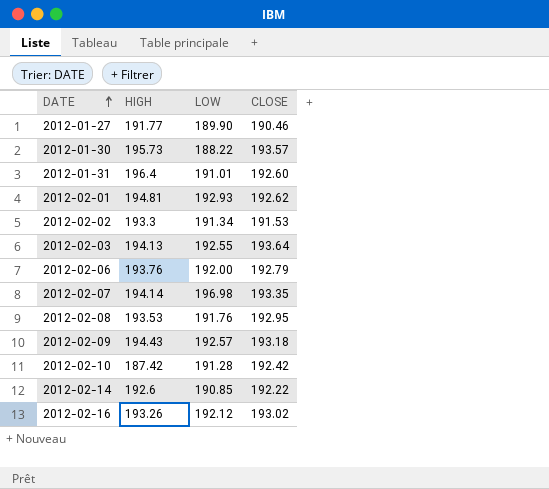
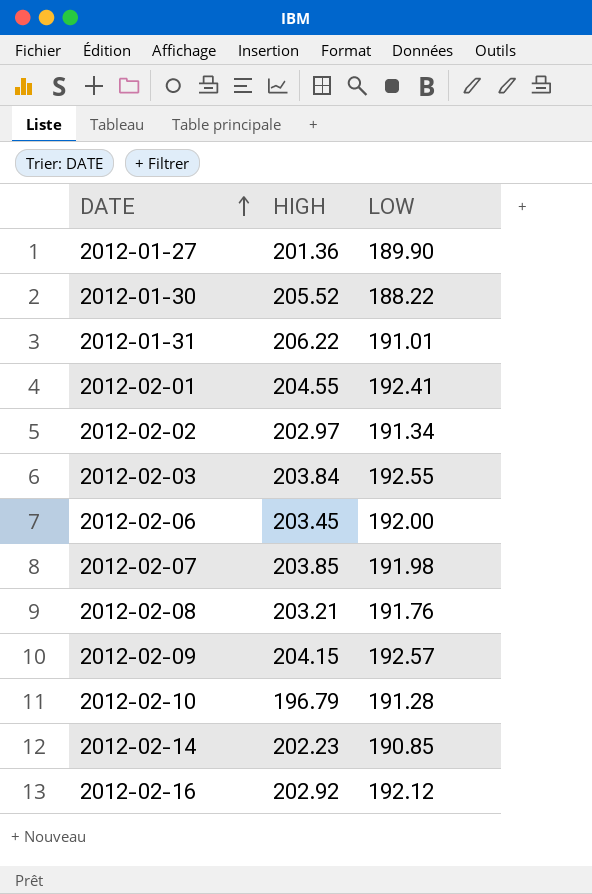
column CLOSE | position: 4 -> none
2012-01-27 | HIGH: 191.77 -> 201.36
2012-01-30 | HIGH: 195.73 -> 205.52
2012-01-31 | HIGH: 196.4 -> 206.22
2012-02-01 | HIGH: 194.81 -> 204.55
2012-02-01 | LOW: 192.93 -> 192.41
2012-02-02 | HIGH: 193.3 -> 202.97
2012-02-03 | HIGH: 194.13 -> 203.84
2012-02-06 | HIGH: 193.76 -> 203.45
2012-02-07 | HIGH: 194.14 -> 203.85
2012-02-07 | LOW: 196.98 -> 191.98
2012-02-08 | HIGH: 193.53 -> 203.21
2012-02-09 | HIGH: 194.43 -> 204.15
2012-02-10 | HIGH: 187.42 -> 196.79
2012-02-14 | HIGH: 192.6 -> 202.23
2012-02-16 | HIGH: 193.26 -> 202.92

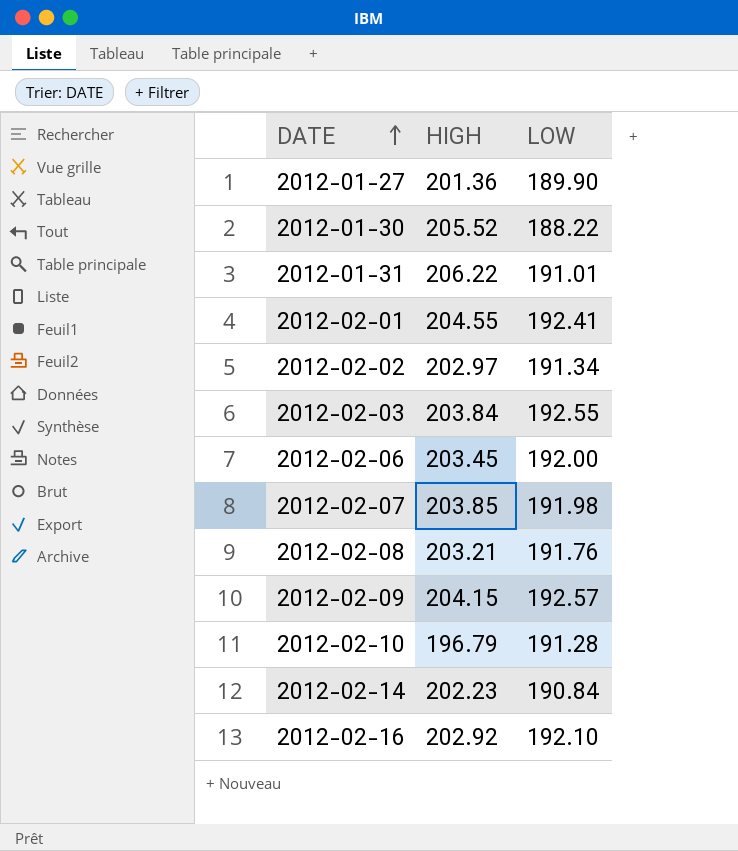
2012-02-14 | LOW: 190.85 -> 190.84
2012-02-16 | LOW: 192.12 -> 192.10

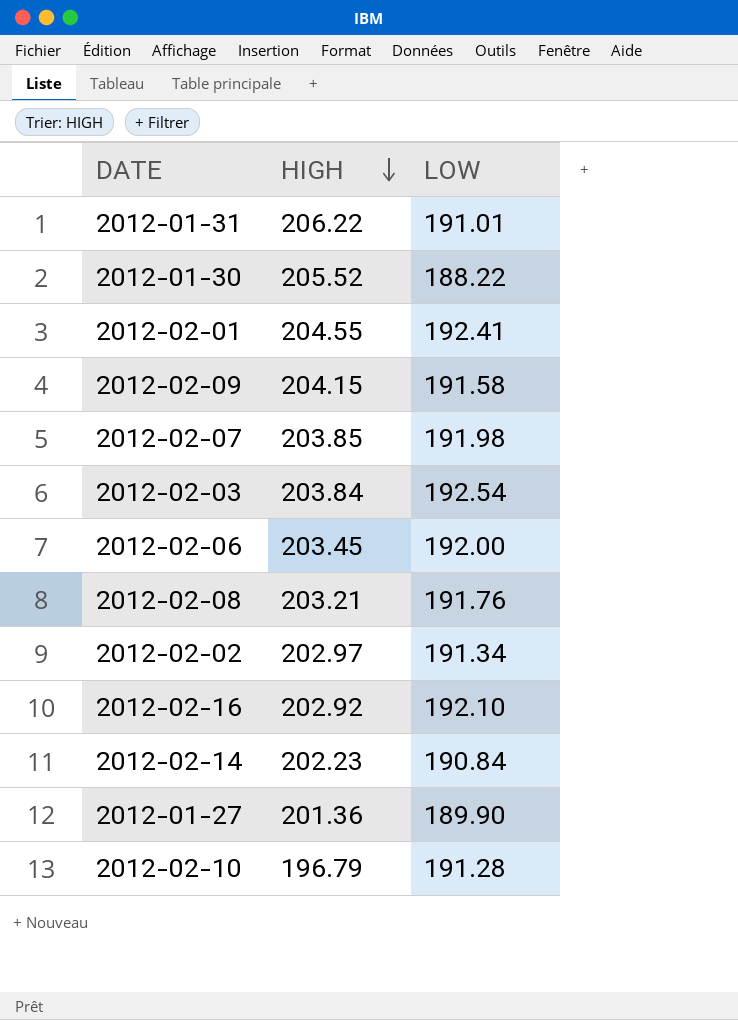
row order: DATE ascending -> HIGH descending
2012-02-09 | LOW: 192.57 -> 191.58
2012-02-03 | LOW: 192.55 -> 192.54

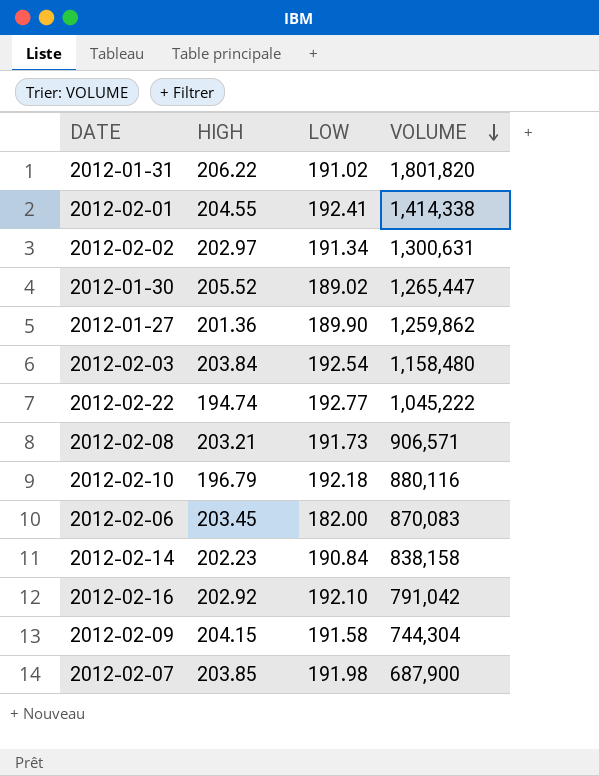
row order: HIGH descending -> VOLUME descending
column VOLUME | position: none -> 4
2012-01-31 | LOW: 191.01 -> 191.02
2012-01-30 | LOW: 188.22 -> 189.02
row 2012-02-22: none -> 194.74 | 192.77 | 1,045,222
2012-02-08 | LOW: 191.76 -> 191.73
2012-02-10 | LOW: 191.28 -> 192.18
2012-02-06 | LOW: 192.00 -> 182.00

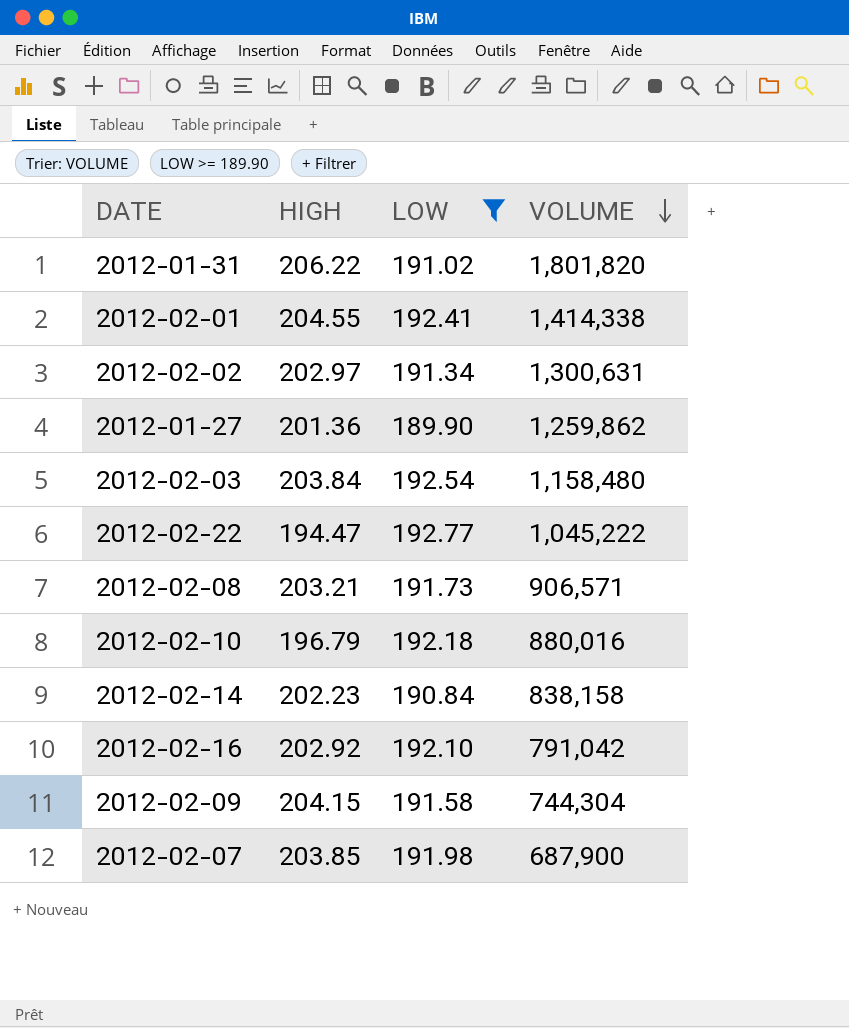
filter: none -> LOW >= 189.90
2012-02-22 | HIGH: 194.74 -> 194.47
2012-02-10 | VOLUME: 880,116 -> 880,016

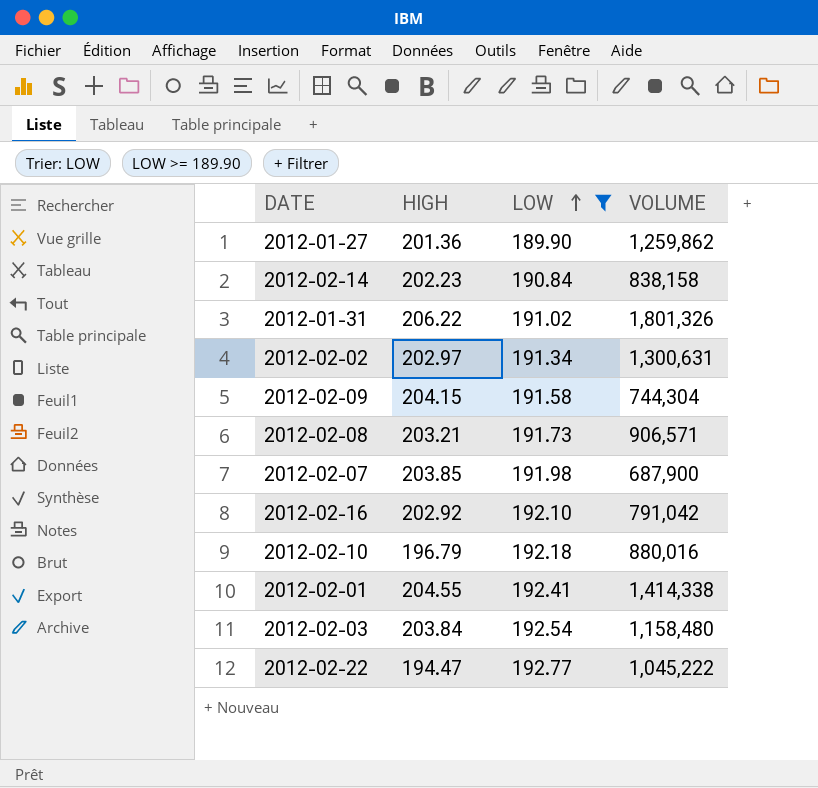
row order: VOLUME descending -> LOW ascending
2012-01-31 | VOLUME: 1,801,820 -> 1,801,326

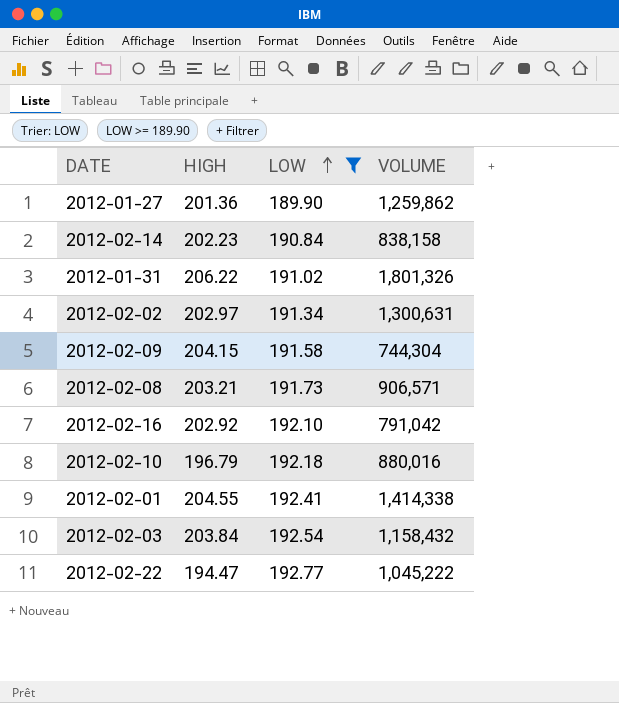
row 2012-02-07: 203.85 | 191.98 | 687,900 -> none
2012-02-03 | VOLUME: 1,158,480 -> 1,158,432

